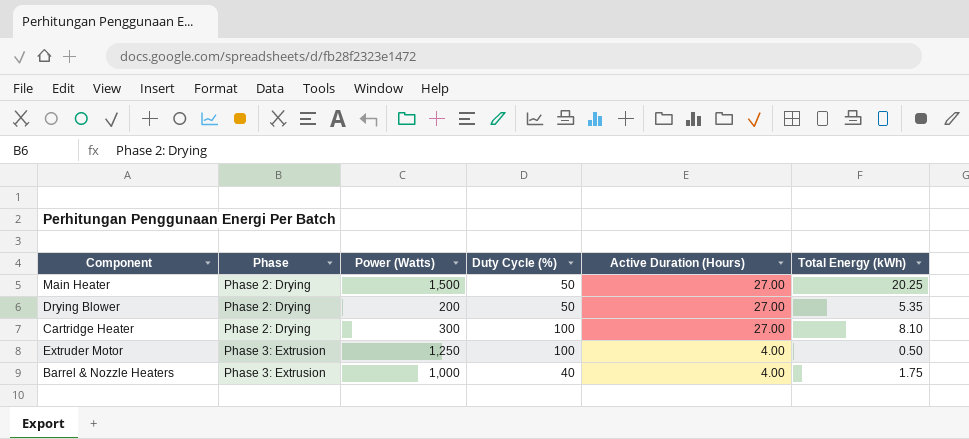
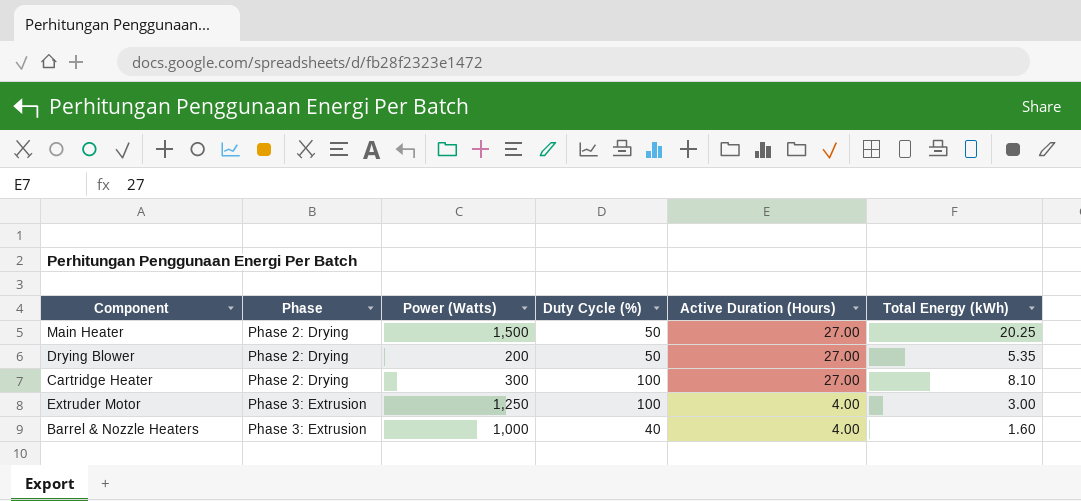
Extruder Motor | Total Energy (kWh): 0.50 -> 3.00
Barrel & Nozzle Heaters | Total Energy (kWh): 1.75 -> 1.60

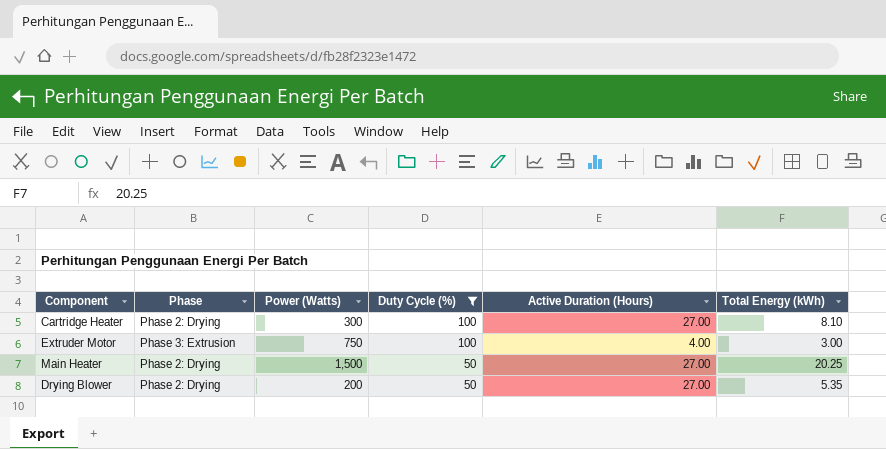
filter: none -> Duty Cycle (%) != 40
row order: Phase ascending -> Duty Cycle (%) descending
Extruder Motor | Power (Watts): 1,250 -> 750

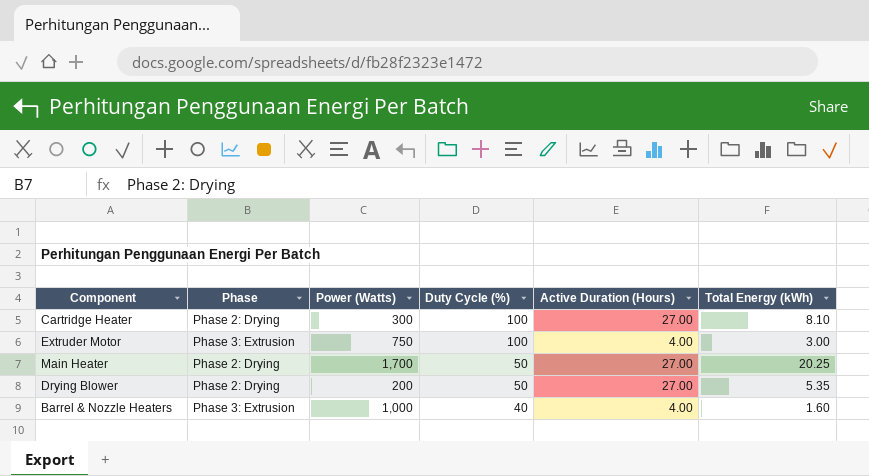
filter: Duty Cycle (%) != 40 -> none
Main Heater | Power (Watts): 1,500 -> 1,700

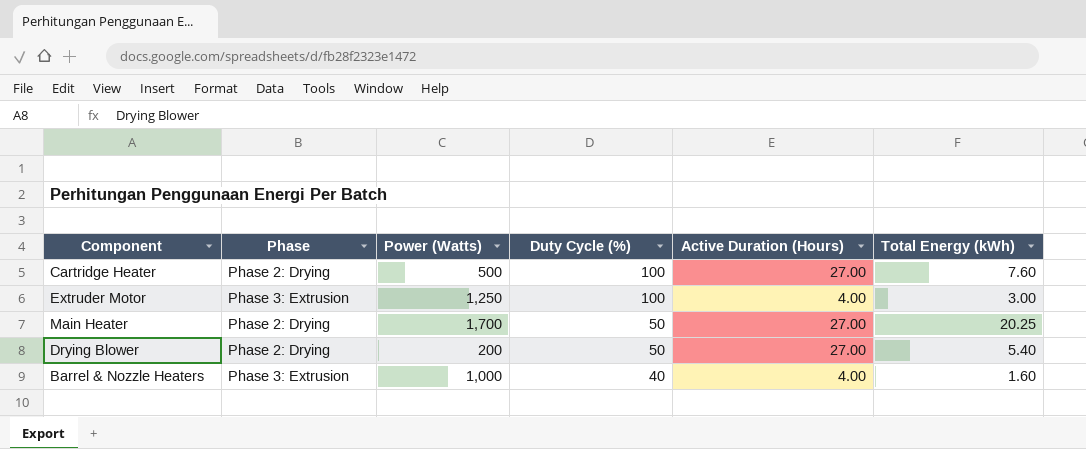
Cartridge Heater | Power (Watts): 300 -> 500
Cartridge Heater | Total Energy (kWh): 8.10 -> 7.60
Extruder Motor | Power (Watts): 750 -> 1,250
Drying Blower | Total Energy (kWh): 5.35 -> 5.40

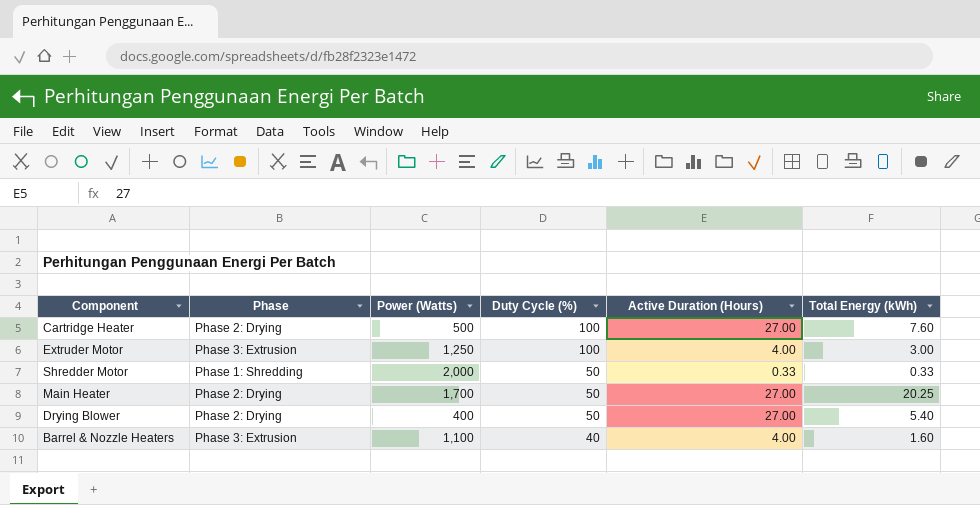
row Shredder Motor: none -> Phase 1: Shredding | 2,000 | 50 | 0.33 | 0.33
Drying Blower | Power (Watts): 200 -> 400
Barrel & Nozzle Heaters | Power (Watts): 1,000 -> 1,100

